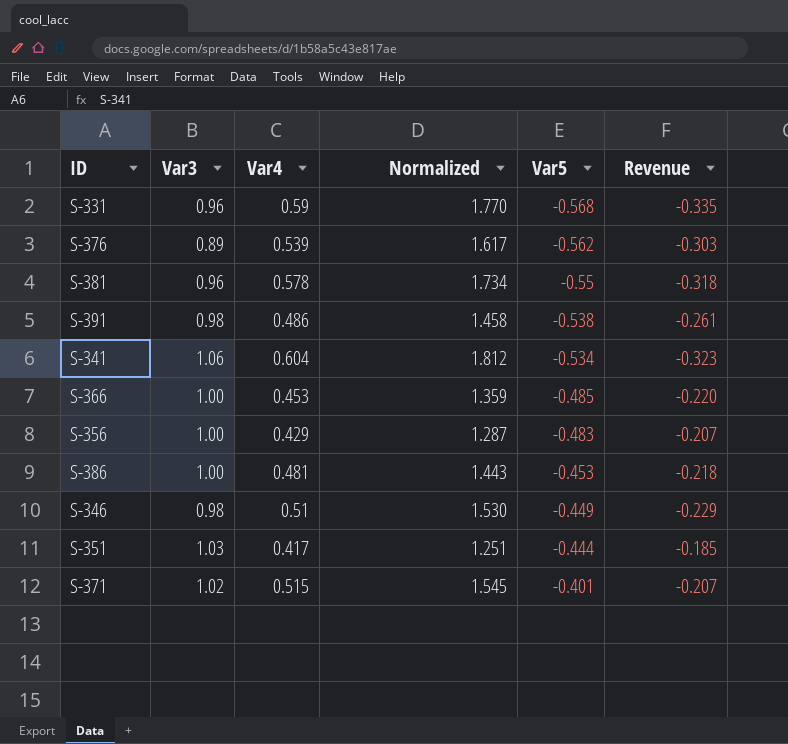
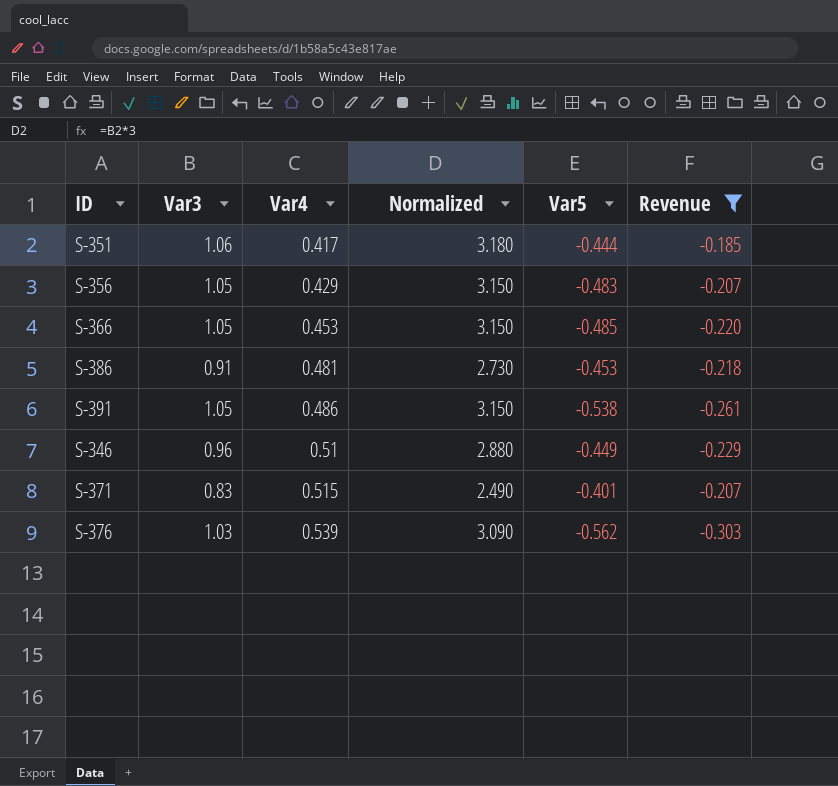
filter: none -> Revenue >= -0.303
row order: Var5 ascending -> Var4 ascending
column Normalized | formula: [Var4] * 3 -> [Var3] * 3
S-351 | Var3: 1.03 -> 1.06
S-356 | Var3: 1.00 -> 1.05
S-366 | Var3: 1.00 -> 1.05
S-386 | Var3: 1.00 -> 0.91
S-391 | Var3: 0.98 -> 1.05
S-346 | Var3: 0.98 -> 0.96
S-371 | Var3: 1.02 -> 0.83
S-376 | Var3: 0.89 -> 1.03

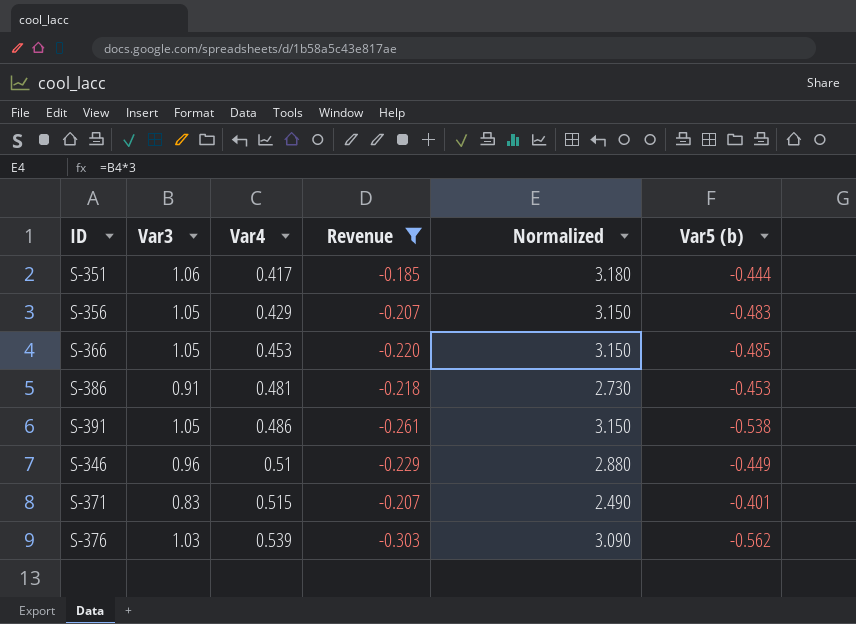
column Revenue | position: 6 -> 4
column name: Var5 -> Var5 (b)

